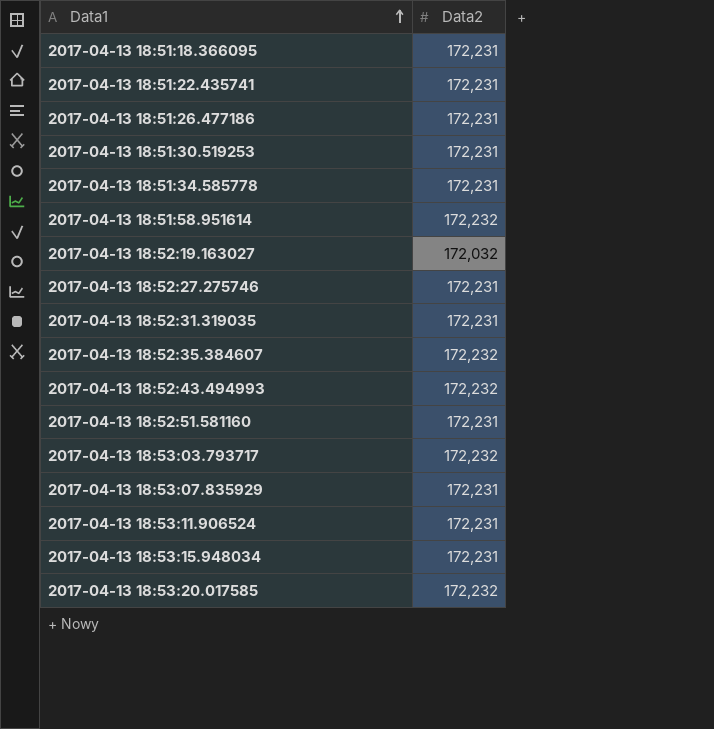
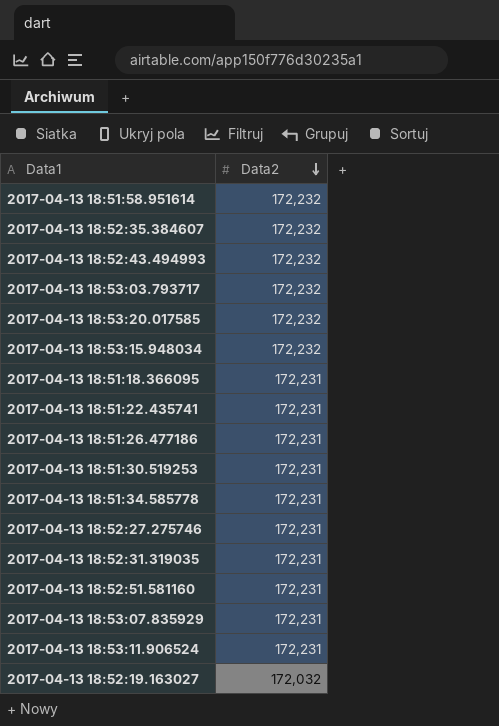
row order: Data1 ascending -> Data2 descending
2017-04-13 18:53:15.948034 | Data2: 172,231 -> 172,232

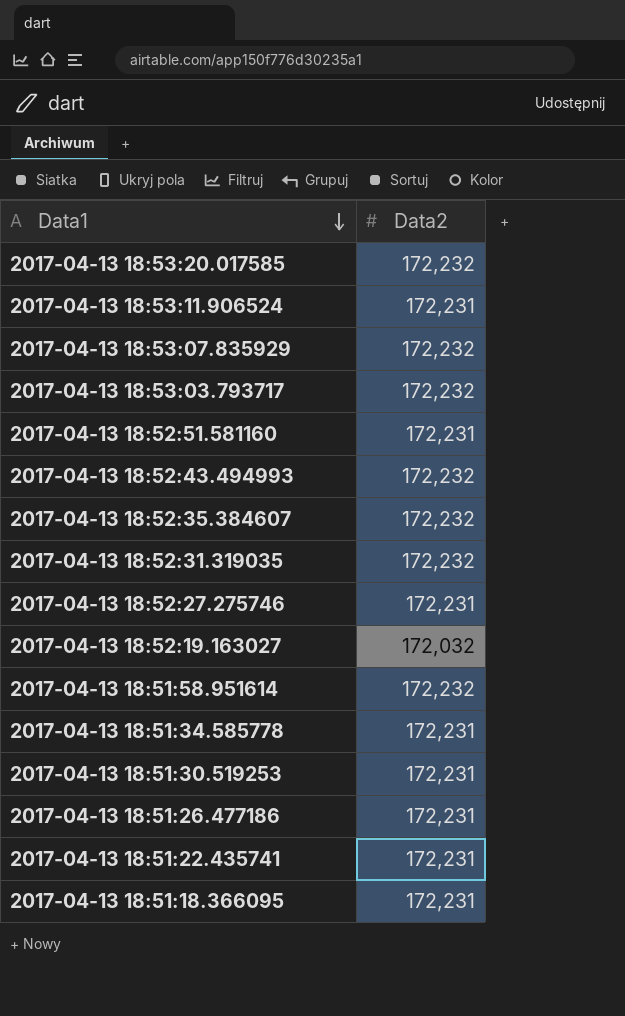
row order: Data2 descending -> Data1 descending
row 2017-04-13 18:53:15.948034: 172,232 -> none
2017-04-13 18:53:07.835929 | Data2: 172,231 -> 172,232
2017-04-13 18:52:31.319035 | Data2: 172,231 -> 172,232

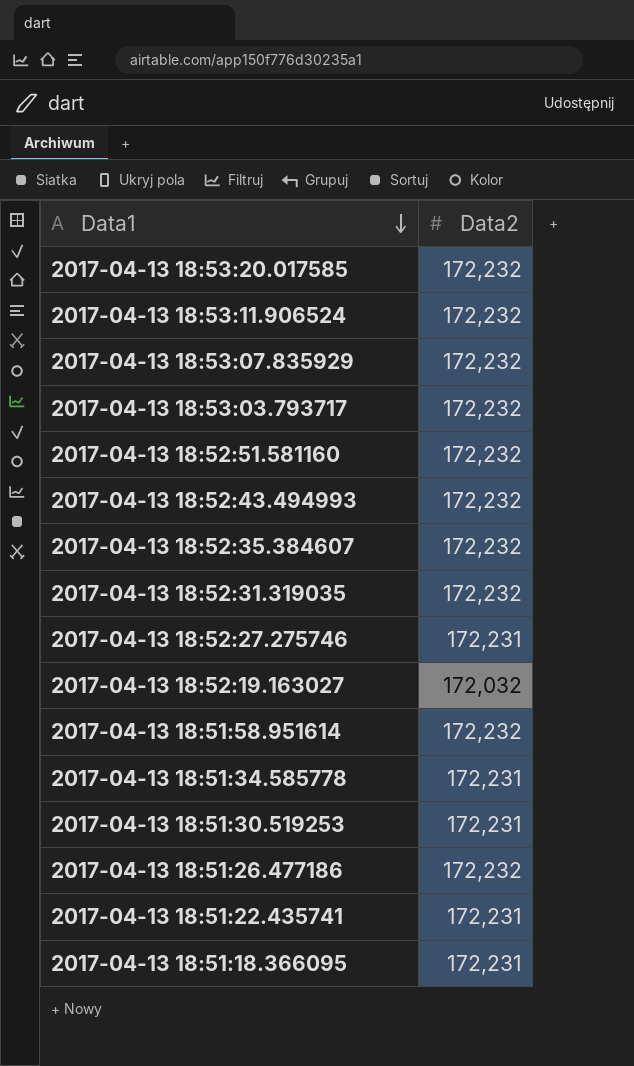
2017-04-13 18:53:11.906524 | Data2: 172,231 -> 172,232
2017-04-13 18:52:51.581160 | Data2: 172,231 -> 172,232
2017-04-13 18:51:26.477186 | Data2: 172,231 -> 172,232

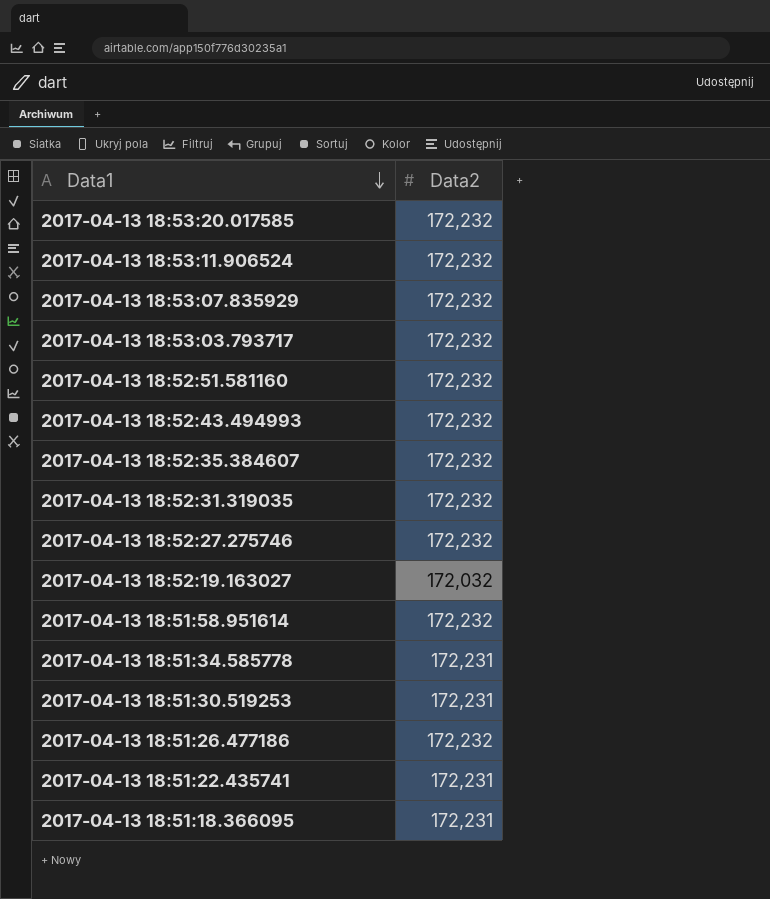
2017-04-13 18:52:27.275746 | Data2: 172,231 -> 172,232

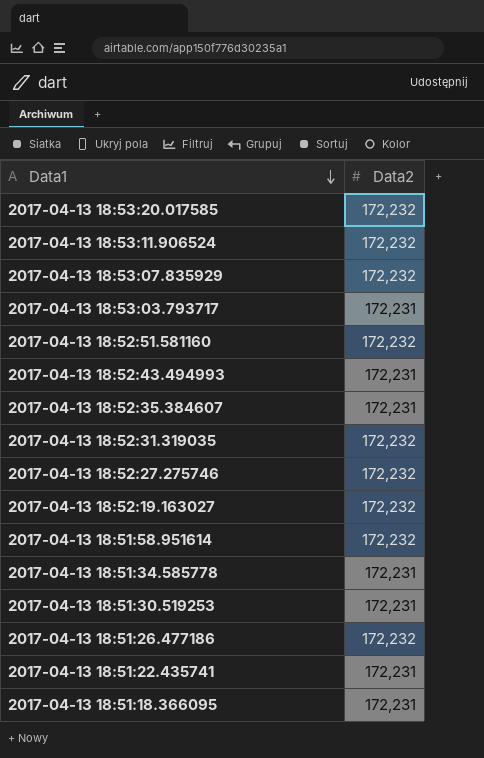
2017-04-13 18:53:03.793717 | Data2: 172,232 -> 172,231
2017-04-13 18:52:43.494993 | Data2: 172,232 -> 172,231
2017-04-13 18:52:35.384607 | Data2: 172,232 -> 172,231
2017-04-13 18:52:19.163027 | Data2: 172,032 -> 172,232

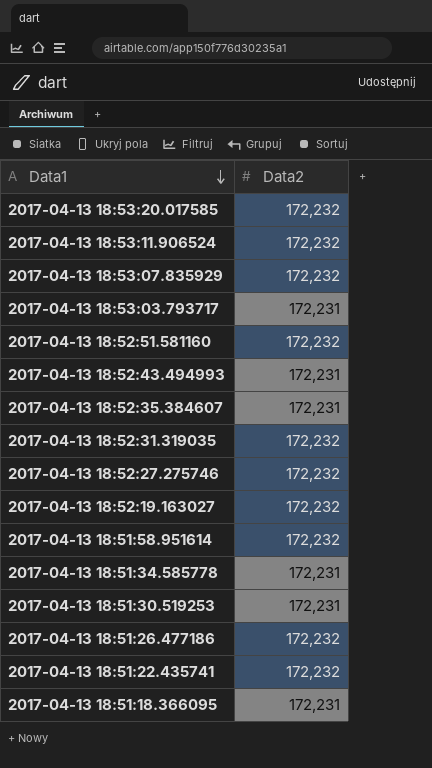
2017-04-13 18:51:22.435741 | Data2: 172,231 -> 172,232

